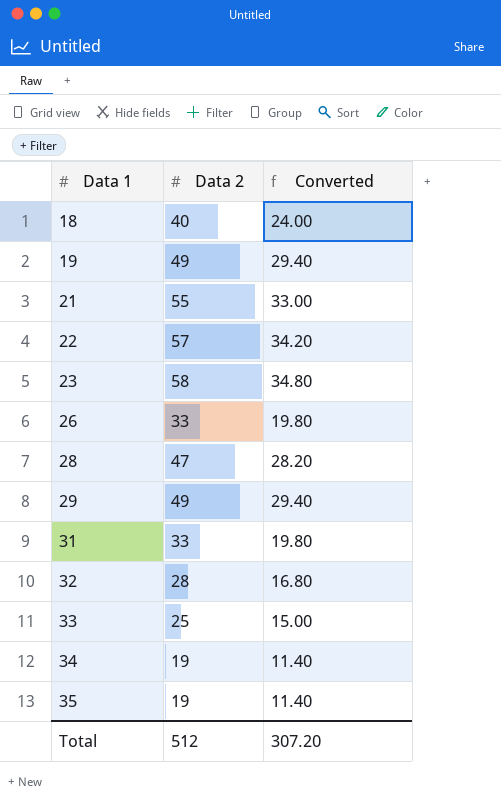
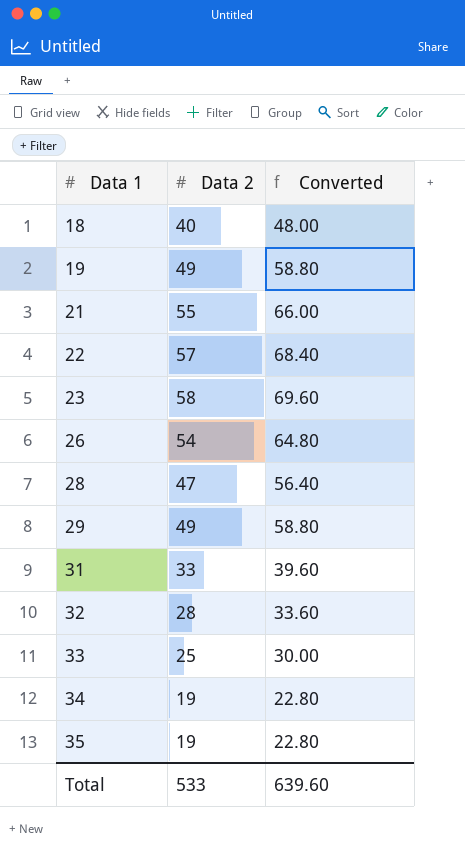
column Converted | formula: [Data 2] * 0.6 -> [Data 2] * 1.2
26 | Data 2: 33 -> 54
Total | Data 2: 512 -> 533
Total | Converted: 307.20 -> 639.60

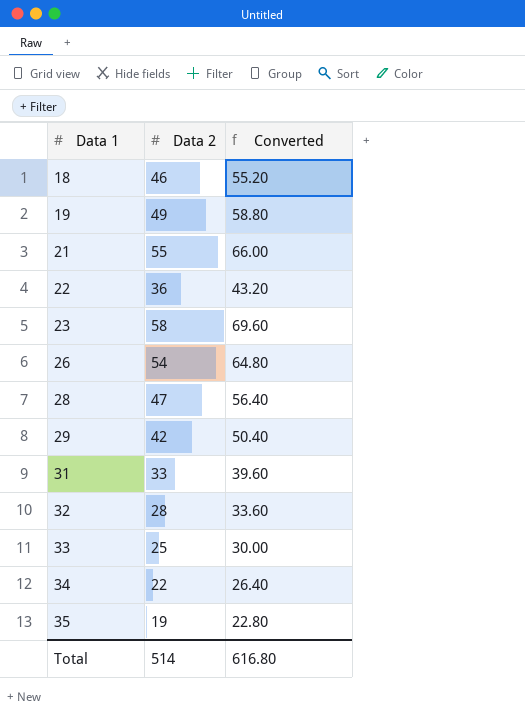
18 | Data 2: 40 -> 46
18 | Converted: 48.00 -> 55.20
22 | Data 2: 57 -> 36
22 | Converted: 68.40 -> 43.20
29 | Data 2: 49 -> 42
29 | Converted: 58.80 -> 50.40
34 | Data 2: 19 -> 22
34 | Converted: 22.80 -> 26.40
Total | Data 2: 533 -> 514
Total | Converted: 639.60 -> 616.80

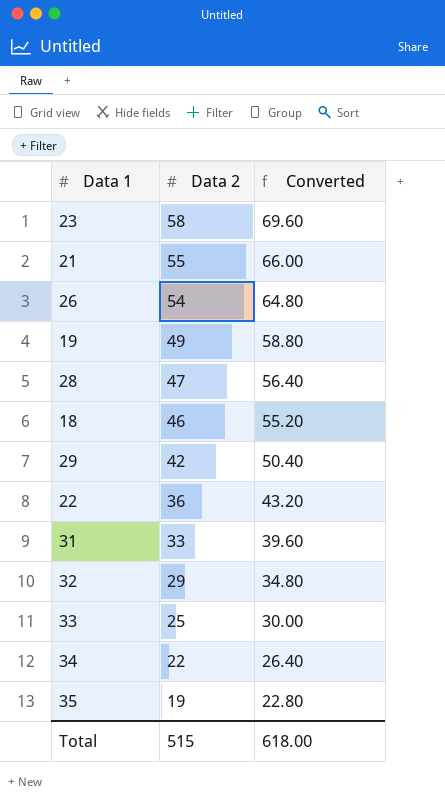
row order: Data 1 ascending -> Data 2 descending
32 | Data 2: 28 -> 29
32 | Converted: 33.60 -> 34.80
Total | Data 2: 514 -> 515
Total | Converted: 616.80 -> 618.00

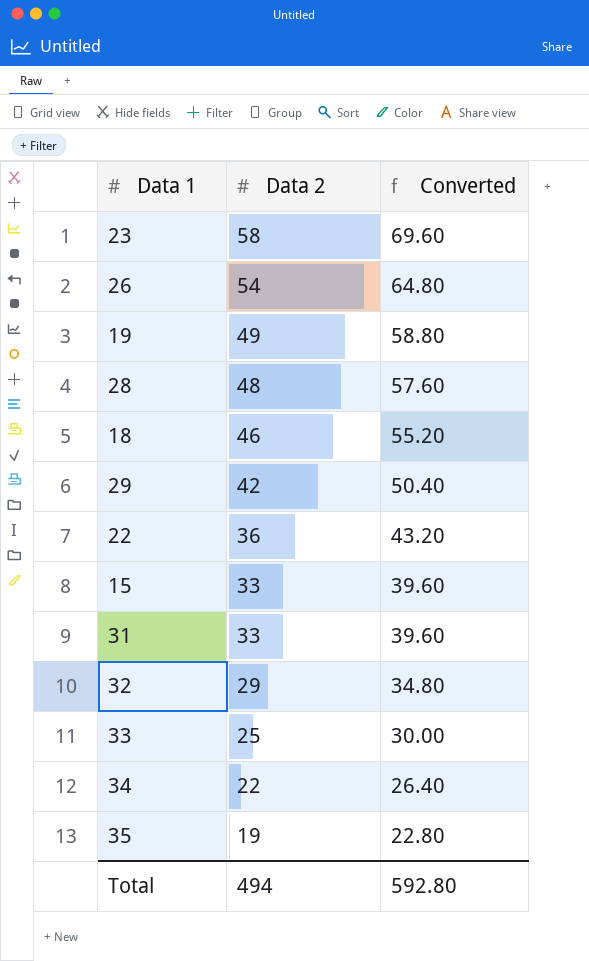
row 21: 55 | 66.00 -> none
28 | Data 2: 47 -> 48
28 | Converted: 56.40 -> 57.60
row 15: none -> 33 | 39.60
Total | Data 2: 515 -> 494
Total | Converted: 618.00 -> 592.80

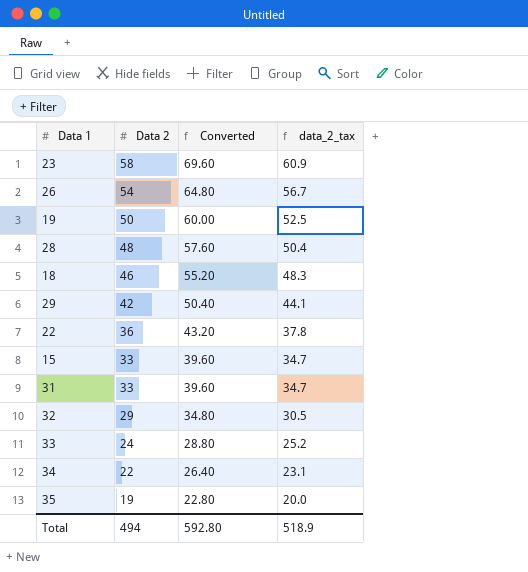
column data_2_tax | formula: none -> [Data 2] * 1.05
19 | Data 2: 49 -> 50
19 | Converted: 58.80 -> 60.00
33 | Data 2: 25 -> 24
33 | Converted: 30.00 -> 28.80

